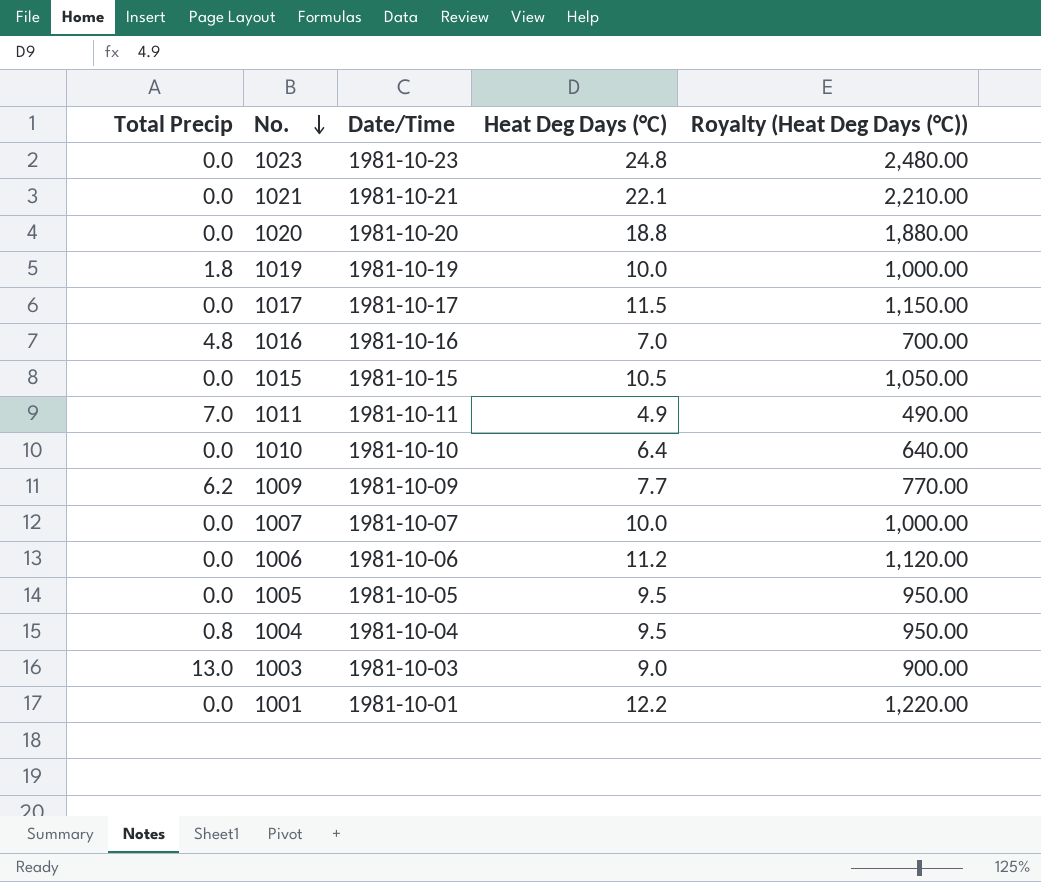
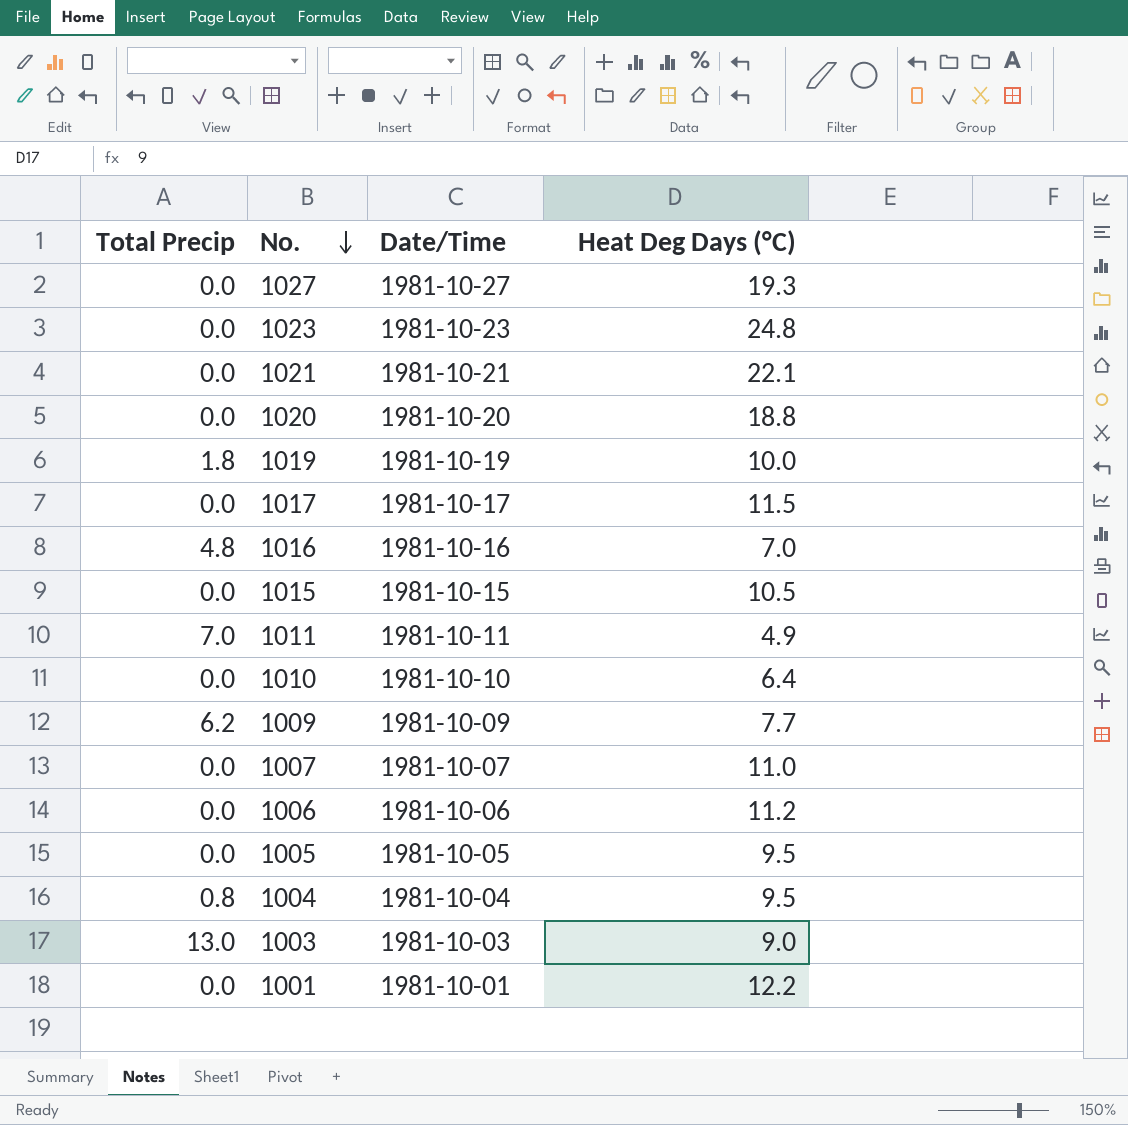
column Royalty (Heat Deg Days (°C)) | formula: [Heat Deg Days (°C)] * 100 -> none
row 1027: none -> 0.0 | 1981-10-27 | 19.3
1007 | Heat Deg Days (°C): 10.0 -> 11.0

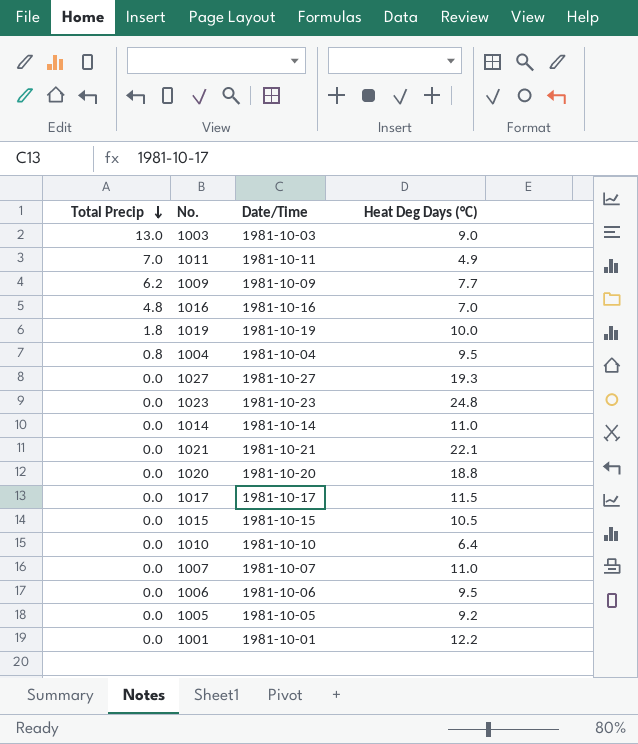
row order: No. descending -> Total Precip descending
row 1014: none -> 0.0 | 1981-10-14 | 11.0
1006 | Heat Deg Days (°C): 11.2 -> 9.5
1005 | Heat Deg Days (°C): 9.5 -> 9.2

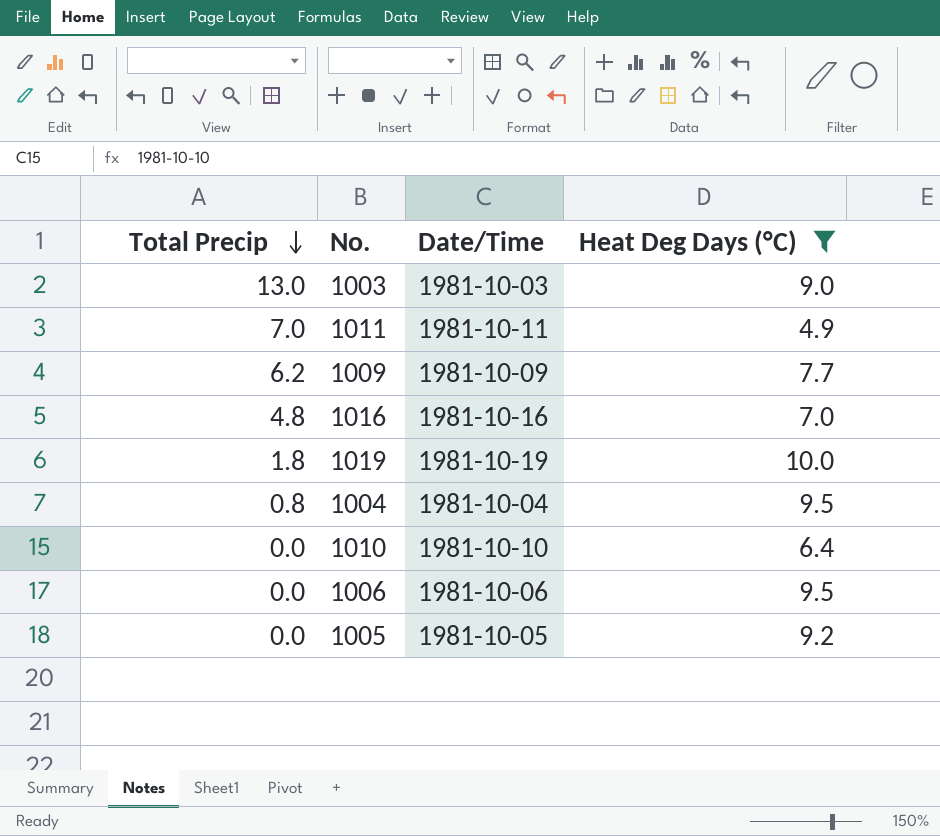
filter: none -> Heat Deg Days (°C) <= 10.0

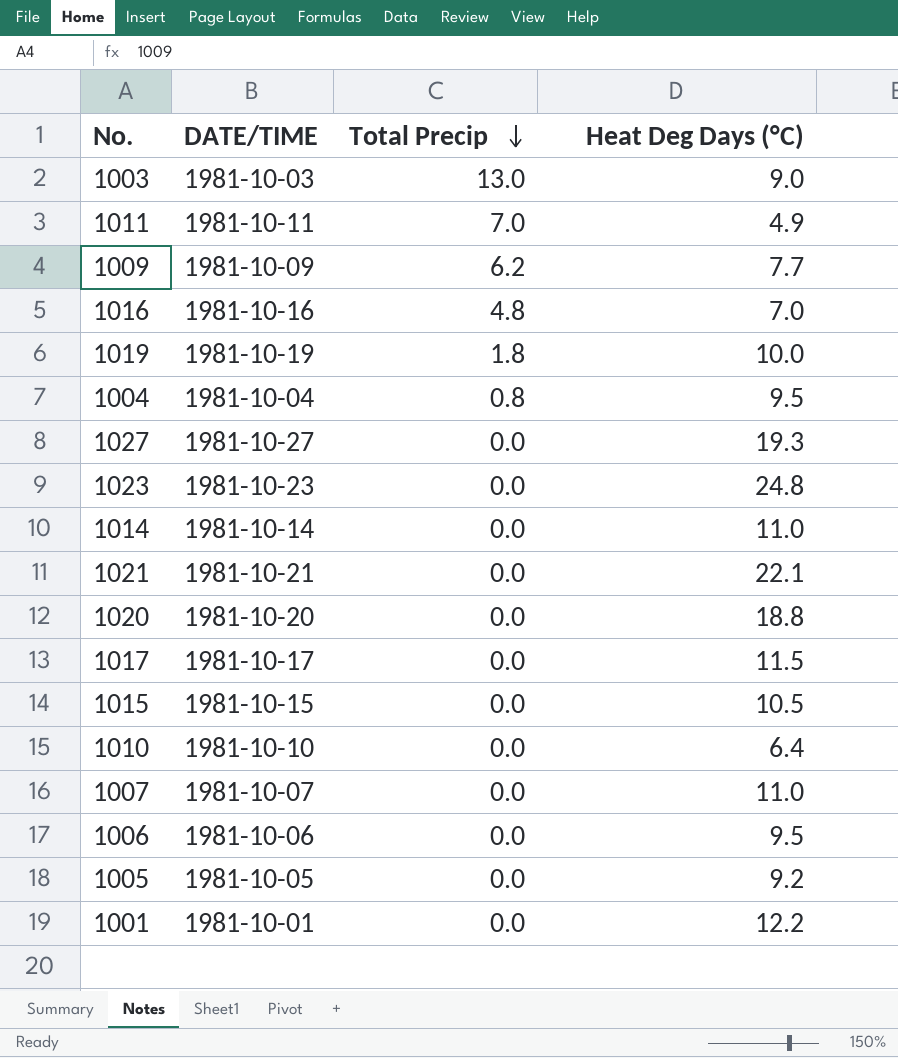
filter: Heat Deg Days (°C) <= 10.0 -> none
column name: Date/Time -> DATE/TIME
column Total Precip | position: 1 -> 3

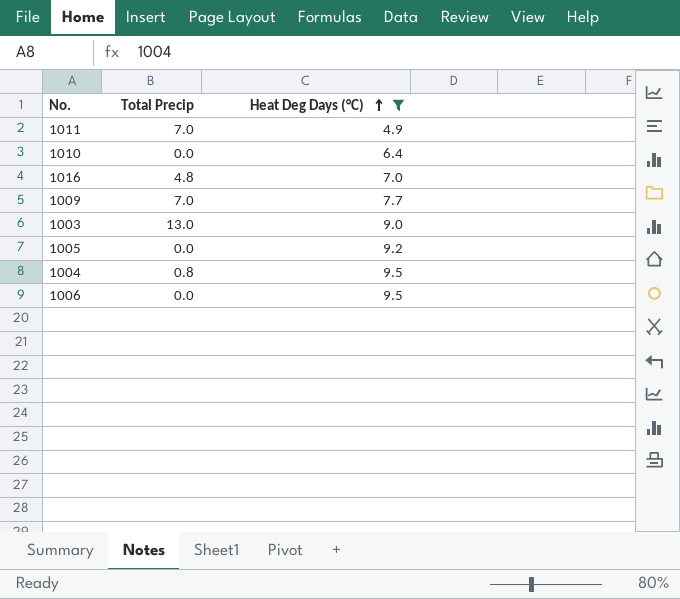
filter: none -> Heat Deg Days (°C) <= 9.5
row order: Total Precip descending -> Heat Deg Days (°C) ascending
column DATE/TIME | position: 2 -> none
1009 | Total Precip: 6.2 -> 7.0

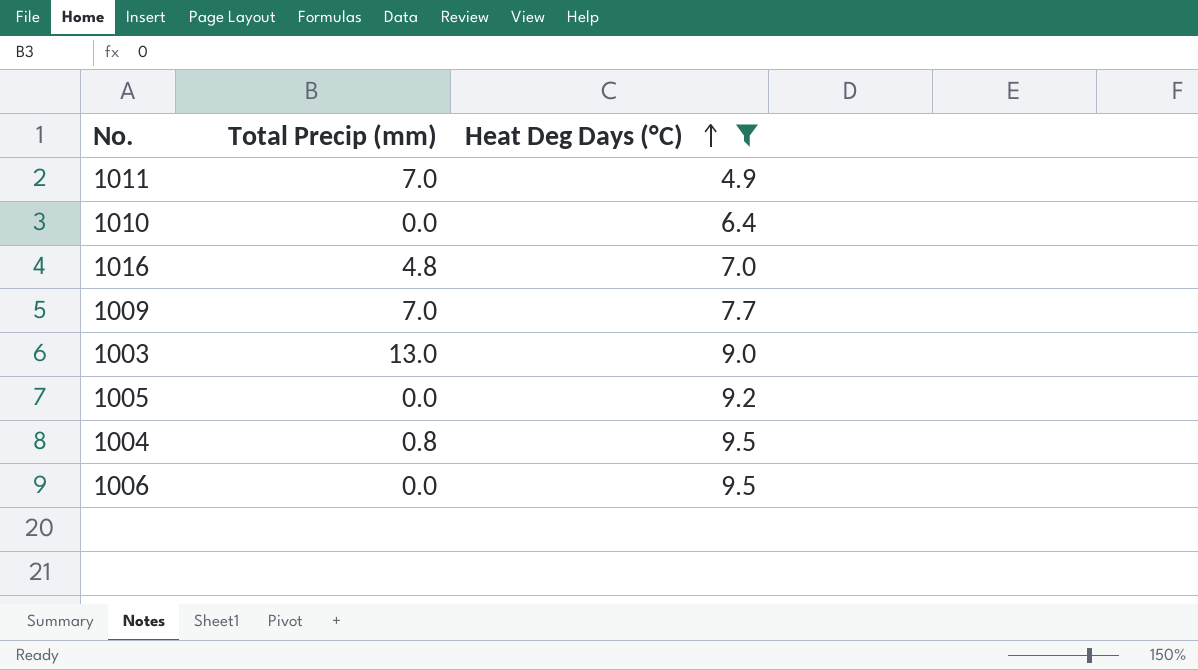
column name: Total Precip -> Total Precip (mm)

